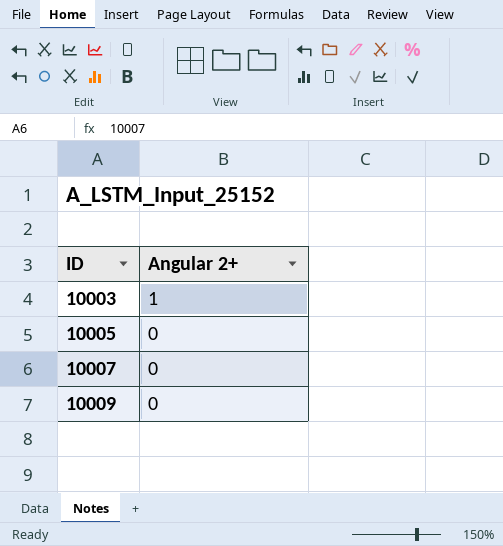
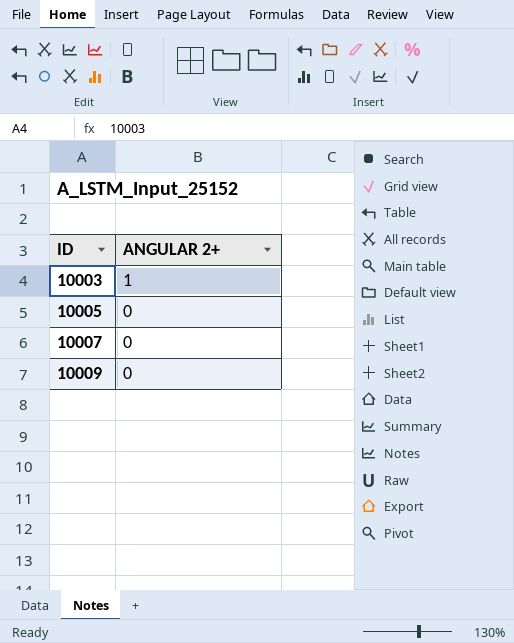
column name: Angular 2+ -> ANGULAR 2+

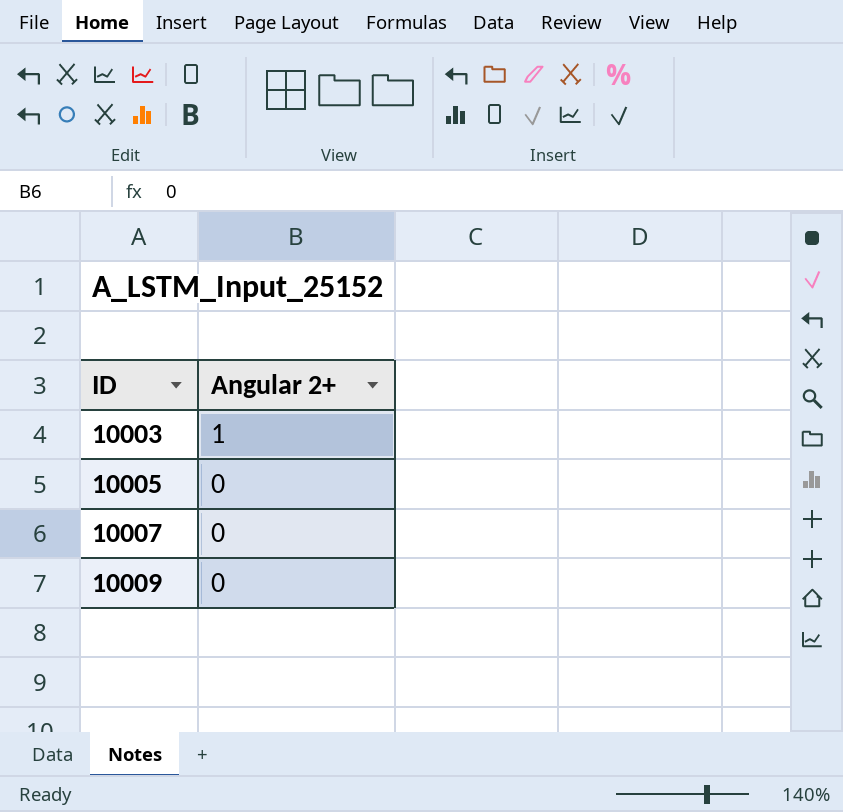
column name: ANGULAR 2+ -> Angular 2+

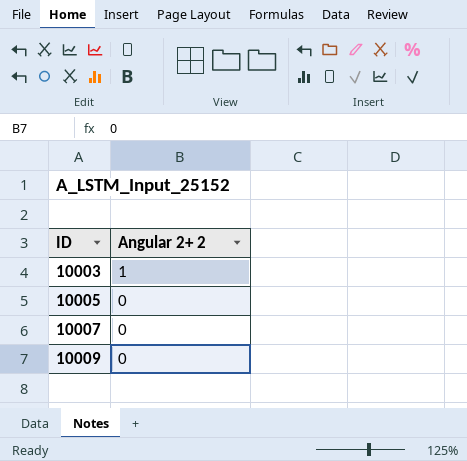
column name: Angular 2+ -> Angular 2+ 2

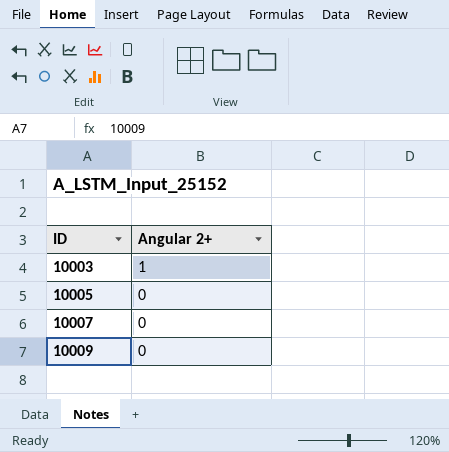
column name: Angular 2+ 2 -> Angular 2+

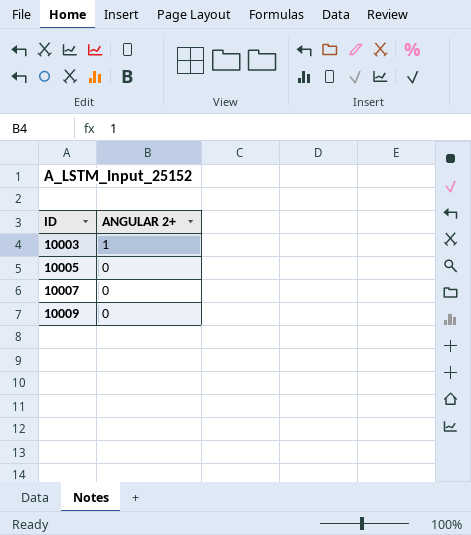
column name: Angular 2+ -> ANGULAR 2+

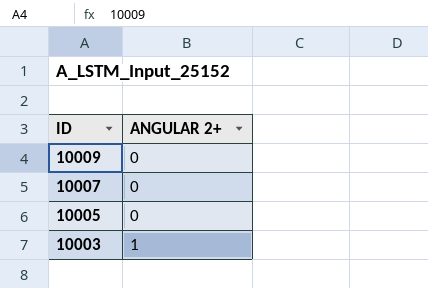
row order: ID ascending -> ID descending

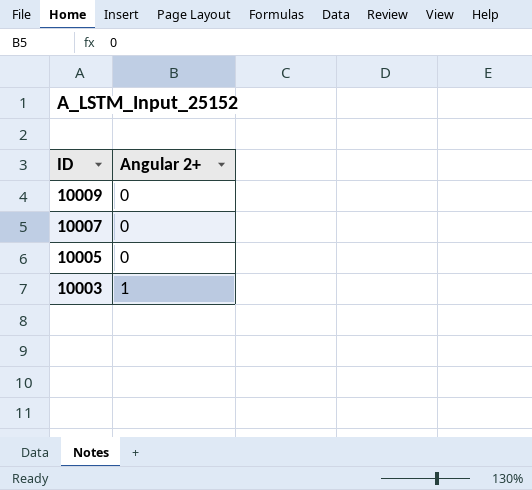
column name: ANGULAR 2+ -> Angular 2+

